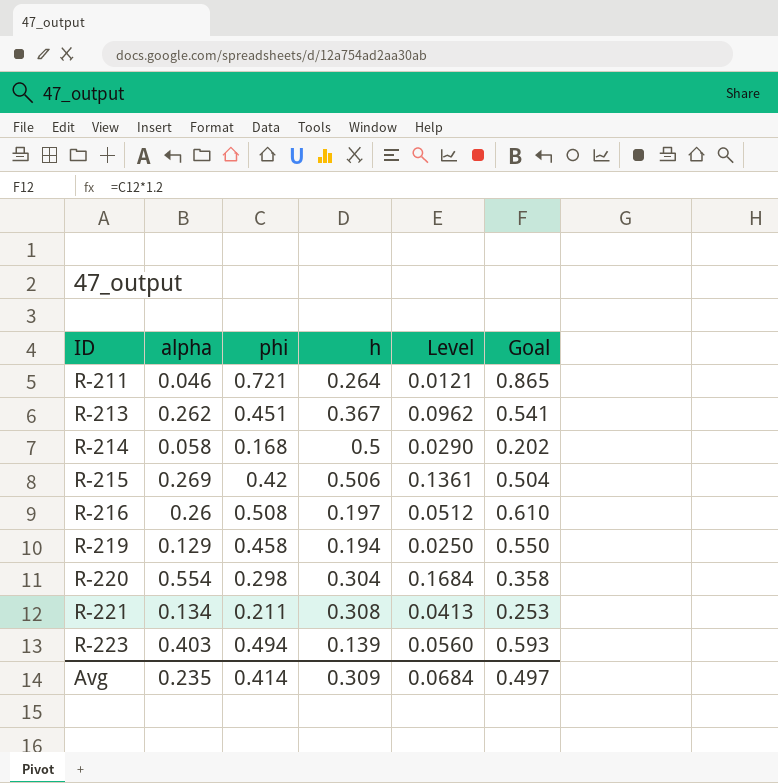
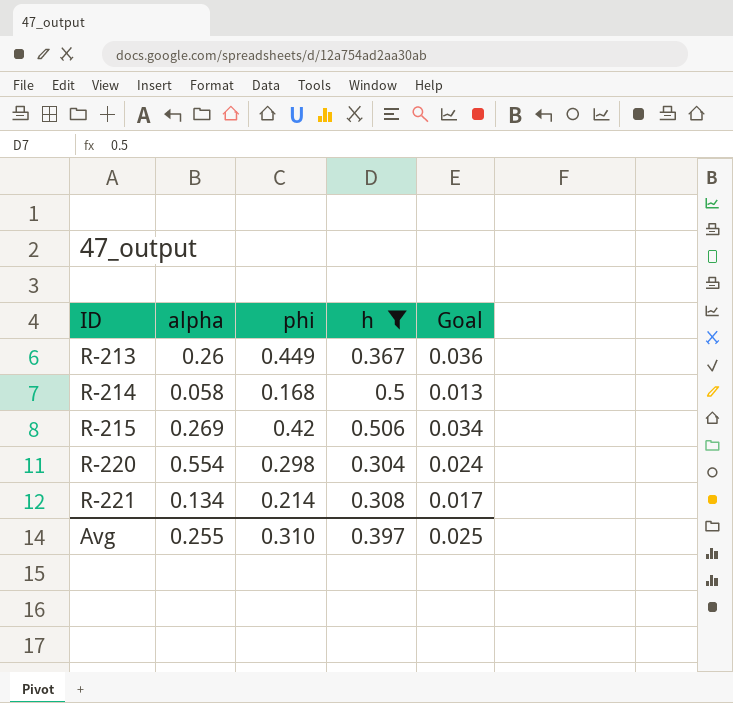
filter: none -> h >= 0.304
column Level | formula: [alpha] * [h] -> none
column Goal | formula: [phi] * 1.2 -> [phi] * 0.08
R-213 | alpha: 0.262 -> 0.26
R-213 | phi: 0.451 -> 0.449
R-221 | phi: 0.211 -> 0.214
Avg | alpha: 0.235 -> 0.255
Avg | phi: 0.414 -> 0.310
Avg | h: 0.309 -> 0.397
Avg | Goal: 0.497 -> 0.025

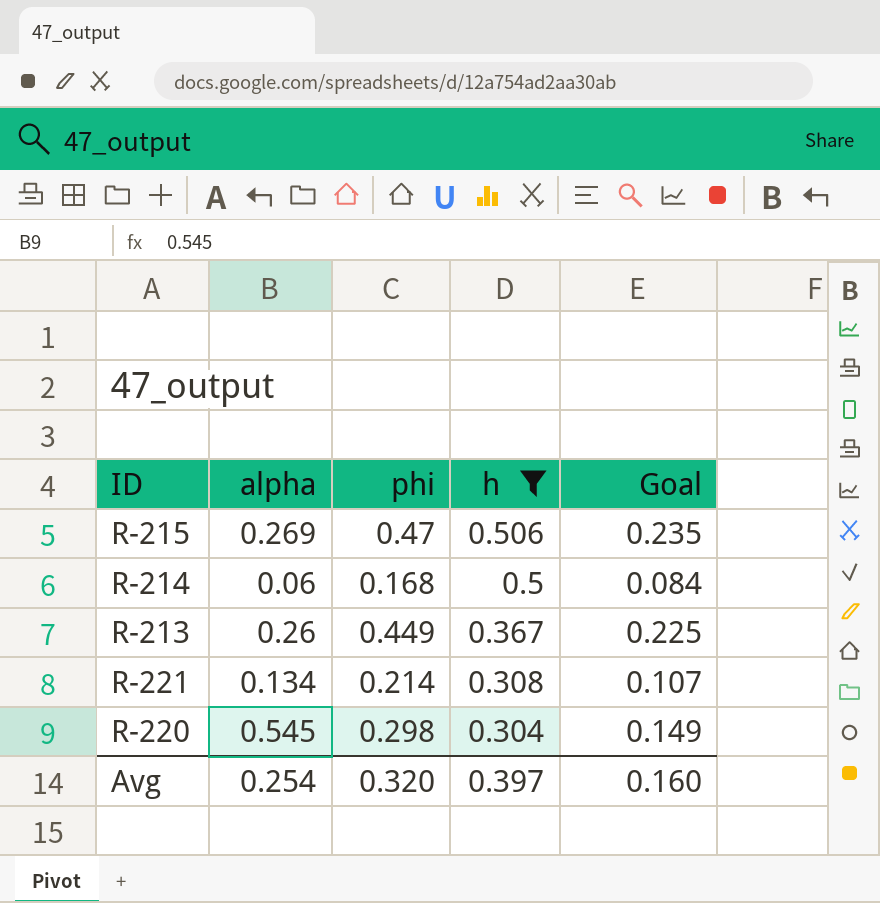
row order: ID ascending -> h descending
column Goal | formula: [phi] * 0.08 -> [phi] * 0.5
R-215 | phi: 0.42 -> 0.47
R-214 | alpha: 0.058 -> 0.06
R-220 | alpha: 0.554 -> 0.545
Avg | alpha: 0.255 -> 0.254
Avg | phi: 0.310 -> 0.320
Avg | Goal: 0.025 -> 0.160

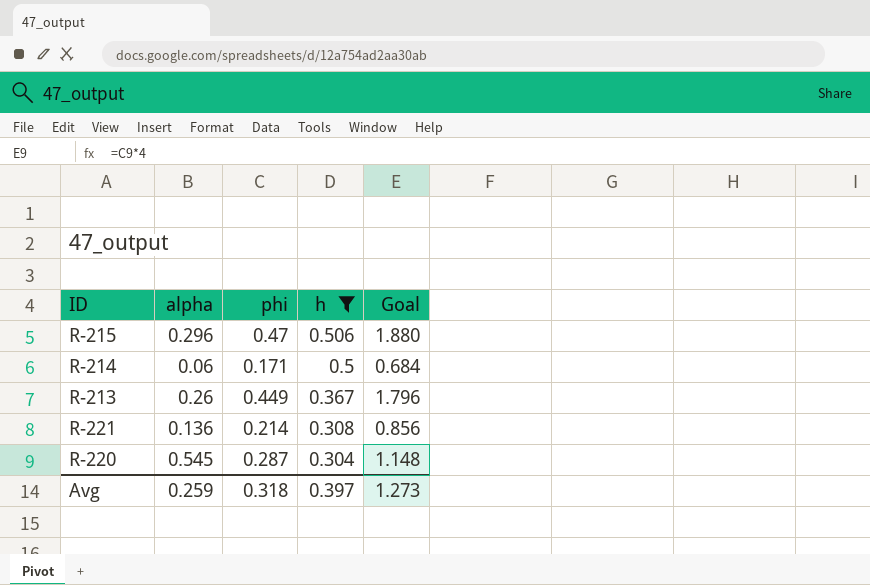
column Goal | formula: [phi] * 0.5 -> [phi] * 4
R-215 | alpha: 0.269 -> 0.296
R-214 | phi: 0.168 -> 0.171
R-221 | alpha: 0.134 -> 0.136
R-220 | phi: 0.298 -> 0.287
Avg | alpha: 0.254 -> 0.259
Avg | phi: 0.320 -> 0.318
Avg | Goal: 0.160 -> 1.273

